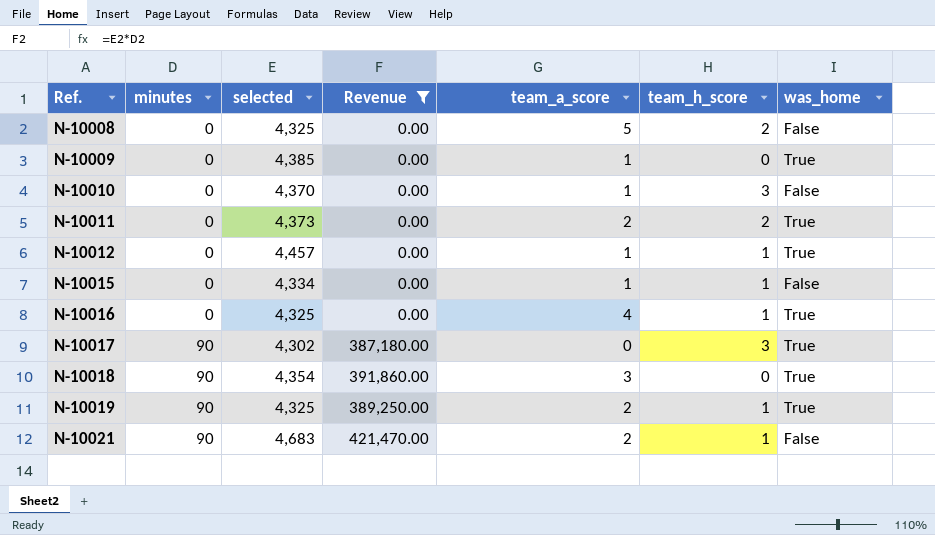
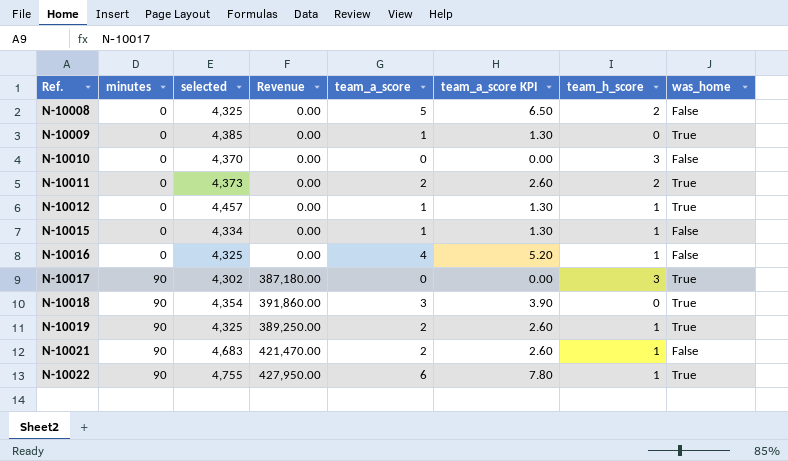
filter: Revenue != 427,950.00 -> none
column team_a_score KPI | formula: none -> [team_a_score] * 1.3
N-10010 | team_a_score: 1 -> 0
N-10016 | was_home: True -> False

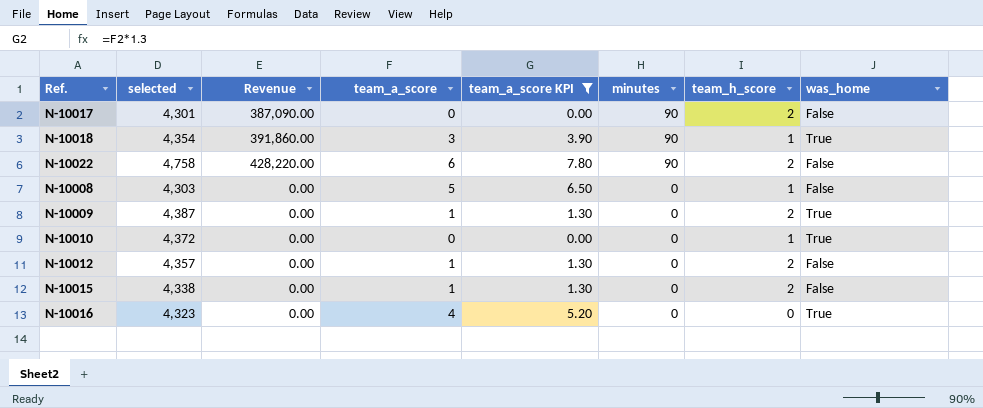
filter: none -> team_a_score KPI != 2.60
row order: Ref. ascending -> minutes descending
column minutes | position: 2 -> 6
N-10017 | selected: 4,302 -> 4,301
N-10017 | Revenue: 387,180.00 -> 387,090.00
N-10017 | team_h_score: 3 -> 2
N-10017 | was_home: True -> False
N-10018 | team_h_score: 0 -> 1
N-10022 | selected: 4,755 -> 4,758
N-10022 | Revenue: 427,950.00 -> 428,220.00
N-10022 | team_h_score: 1 -> 2
N-10022 | was_home: True -> False
N-10008 | selected: 4,325 -> 4,303
N-10008 | team_h_score: 2 -> 1
N-10009 | selected: 4,385 -> 4,387
N-10009 | team_h_score: 0 -> 2
N-10010 | selected: 4,370 -> 4,372
N-10010 | team_h_score: 3 -> 1
N-10010 | was_home: False -> True
N-10012 | selected: 4,457 -> 4,357
N-10012 | team_h_score: 1 -> 2
N-10012 | was_home: True -> False
N-10015 | selected: 4,334 -> 4,338
N-10015 | team_h_score: 1 -> 2
N-10016 | selected: 4,325 -> 4,323
N-10016 | team_h_score: 1 -> 0
N-10016 | was_home: False -> True

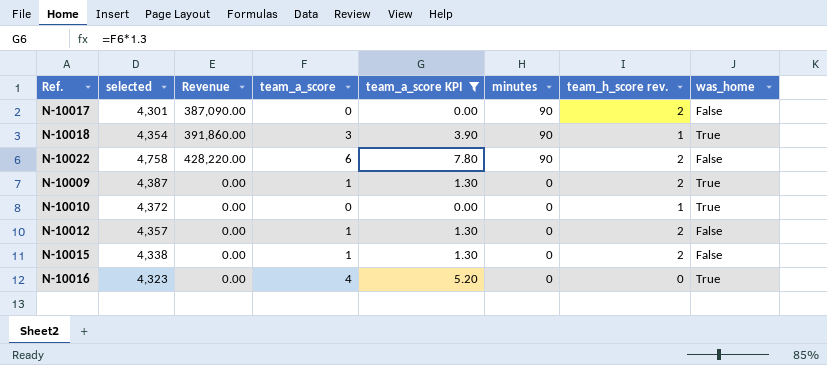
column name: team_h_score -> team_h_score rev.
row N-10008: 4,303 | 0.00 | 5 | 6.50 | 0 | 1 | False -> none

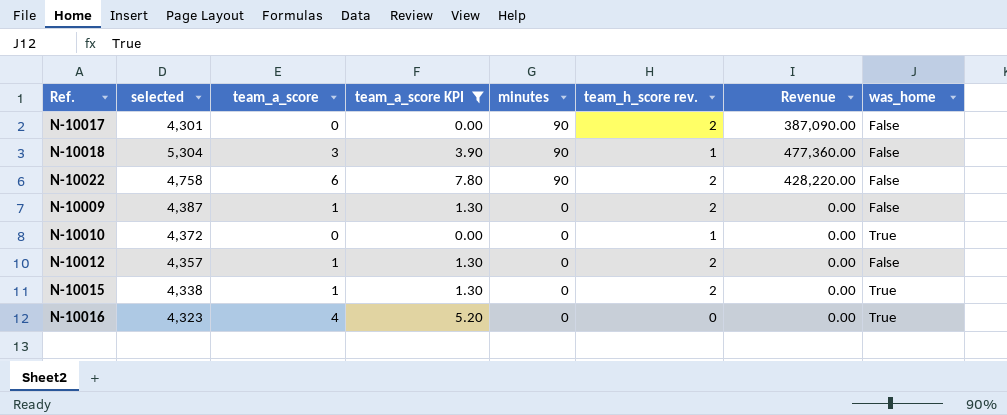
column Revenue | position: 3 -> 7
N-10018 | selected: 4,354 -> 5,304
N-10018 | Revenue: 391,860.00 -> 477,360.00
N-10018 | was_home: True -> False
N-10009 | was_home: True -> False
N-10015 | was_home: False -> True

